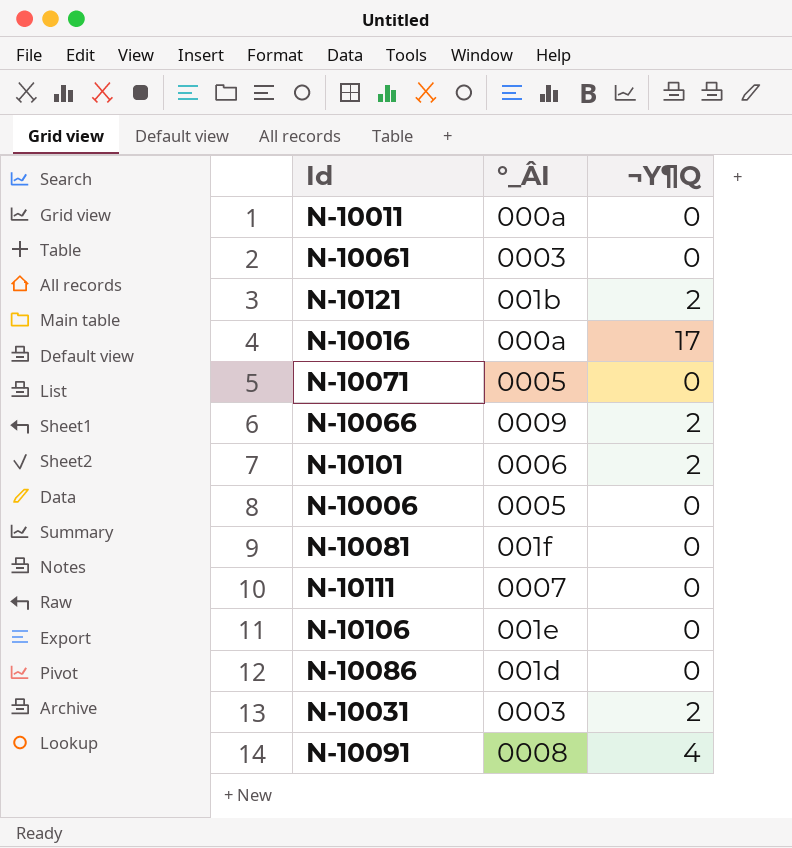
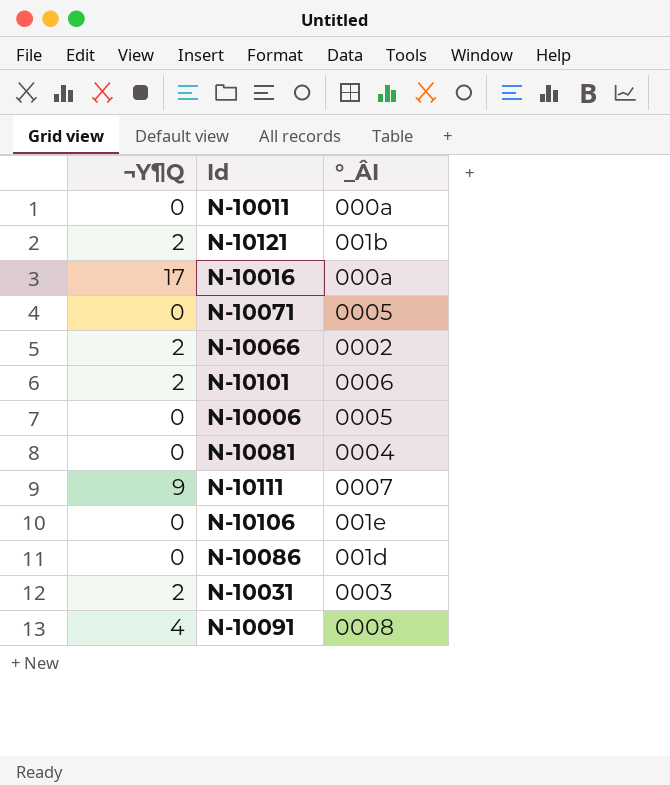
column ¬Y¶Q | position: 3 -> 1
row N-10061: 0003 | 0 -> none
N-10066 | °_ÂI: 0009 -> 0002
N-10081 | °_ÂI: 001f -> 0004
N-10111 | ¬Y¶Q: 0 -> 9

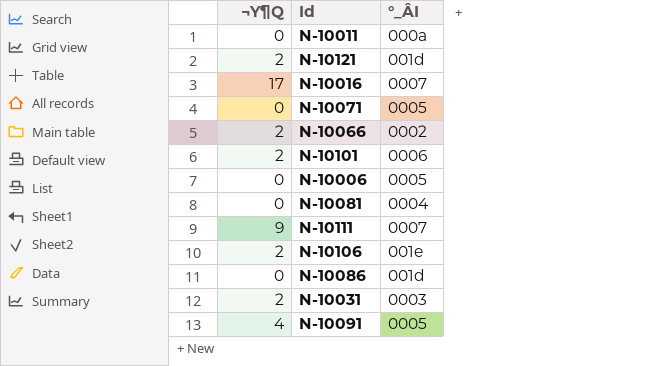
N-10121 | °_ÂI: 001b -> 001d
N-10016 | °_ÂI: 000a -> 0007
N-10106 | ¬Y¶Q: 0 -> 2
N-10091 | °_ÂI: 0008 -> 0005

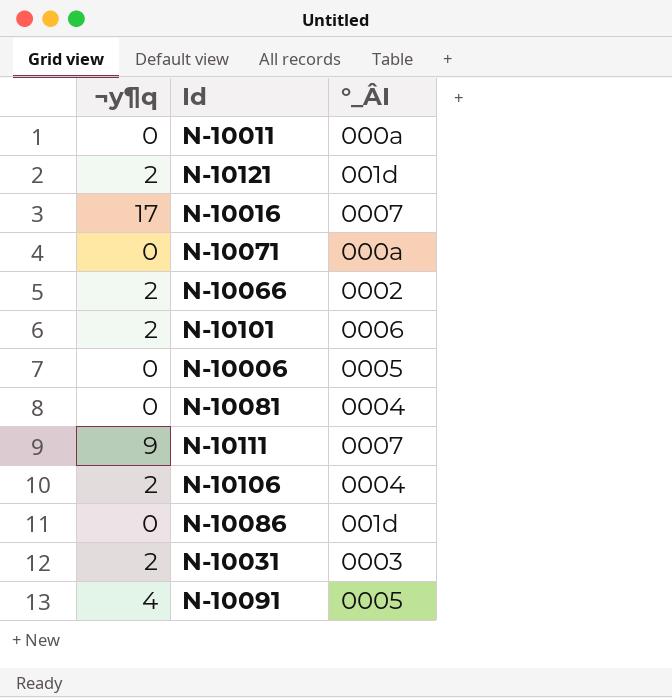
column name: ¬Y¶Q -> ¬y¶q
N-10071 | °_ÂI: 0005 -> 000a
N-10106 | °_ÂI: 001e -> 0004

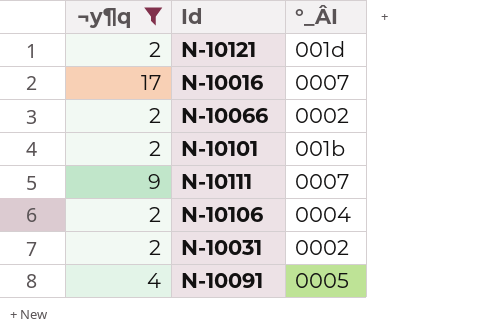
filter: none -> ¬y¶q != 0
N-10101 | °_ÂI: 0006 -> 001b
N-10031 | °_ÂI: 0003 -> 0002

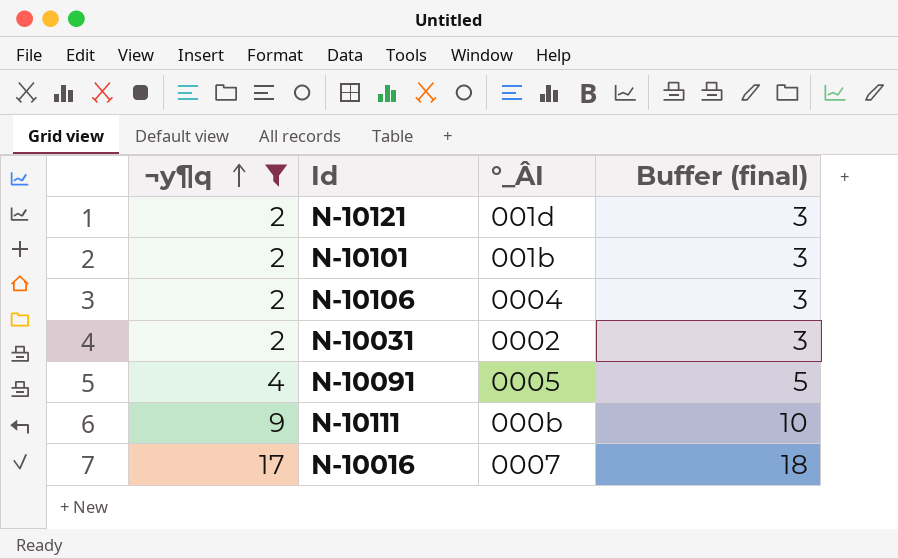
row order: none -> ¬y¶q ascending
column Buffer (final) | formula: none -> [¬y¶q] + 1
row N-10066: 2 | 0002 -> none
N-10111 | °_ÂI: 0007 -> 000b

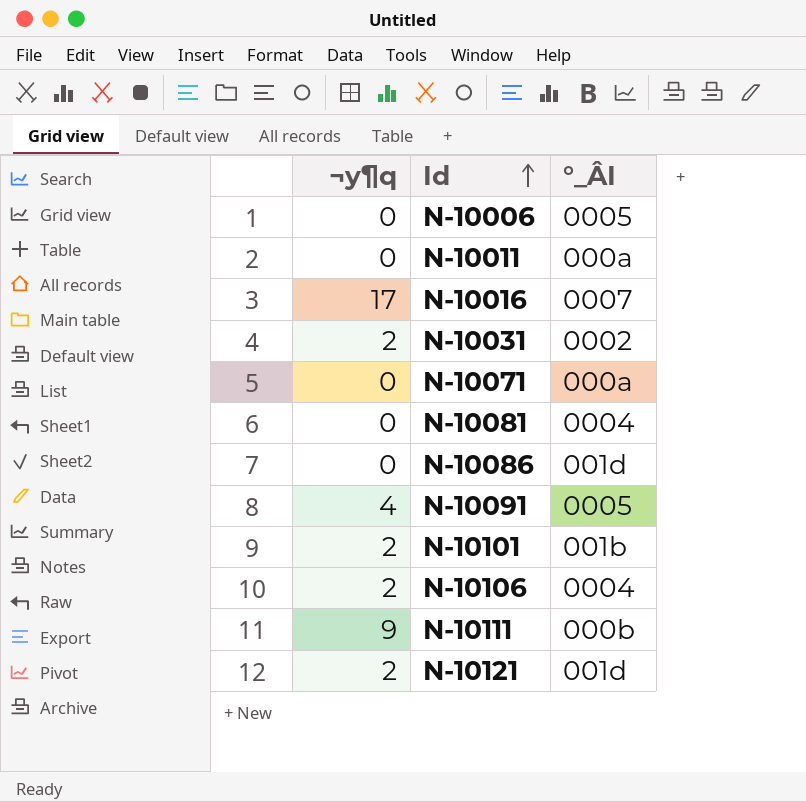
filter: ¬y¶q != 0 -> none
row order: ¬y¶q ascending -> Id ascending
column Buffer (final) | formula: [¬y¶q] + 1 -> none

